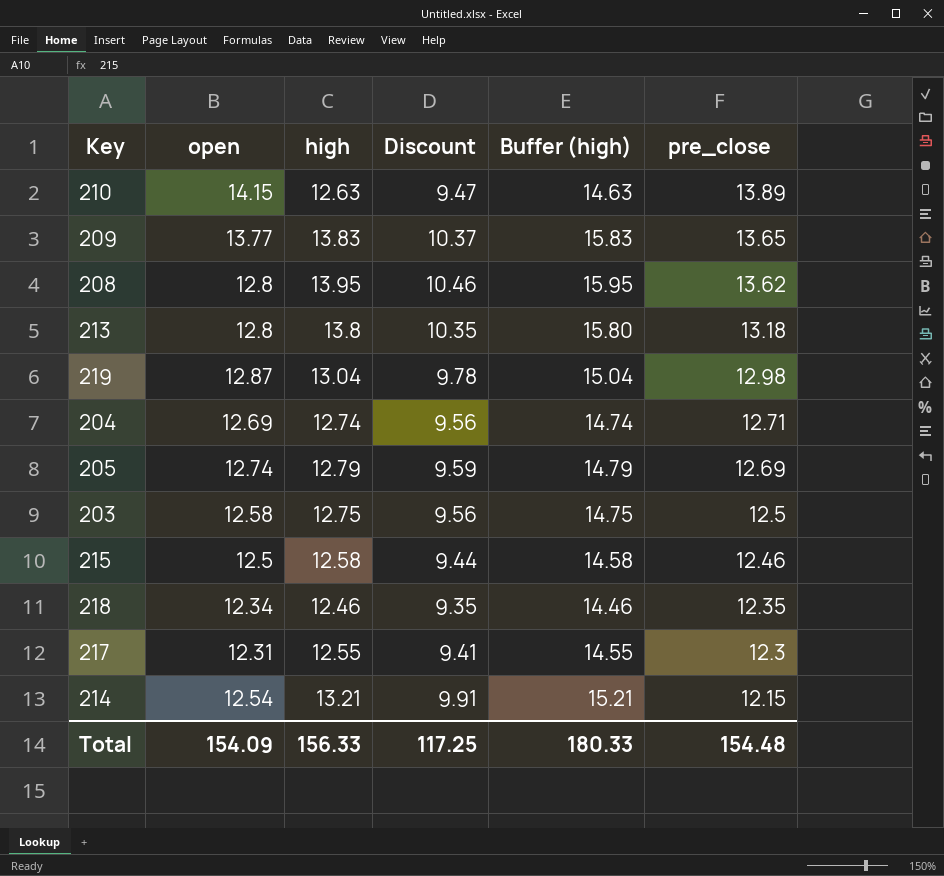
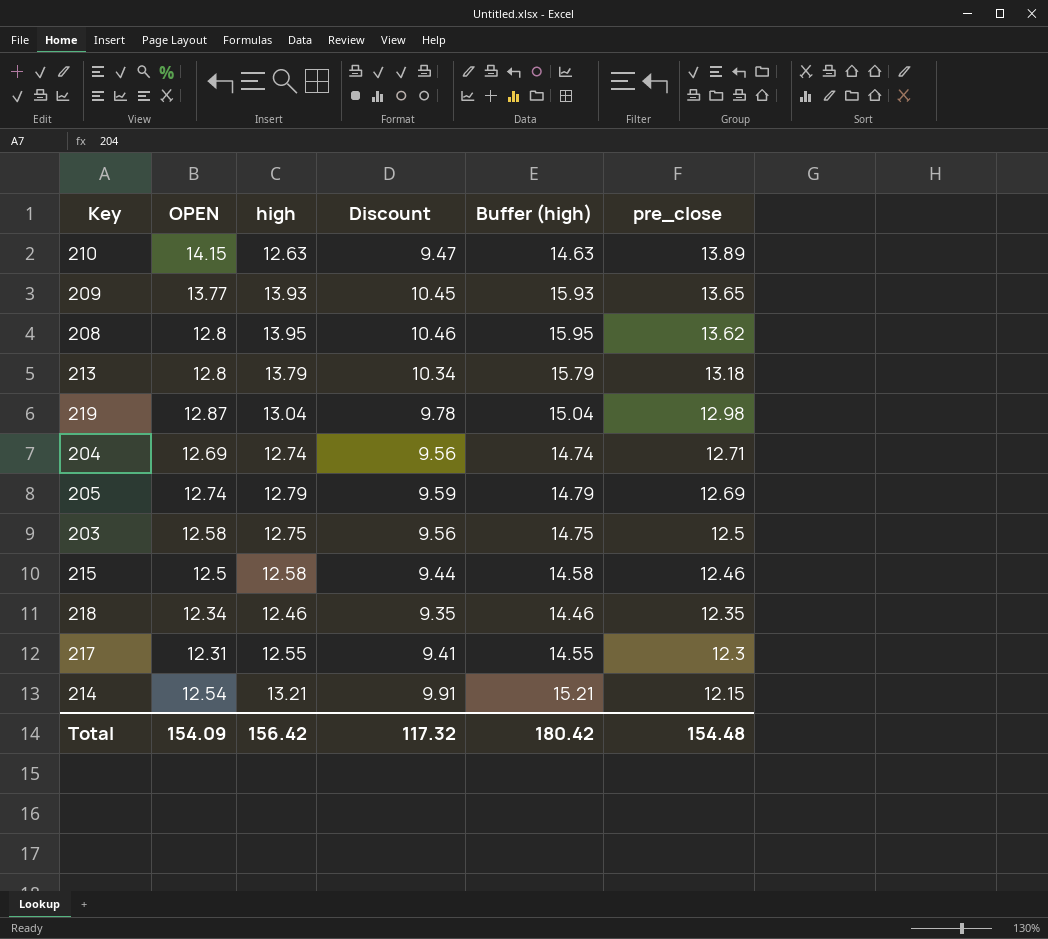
column name: open -> OPEN
209 | high: 13.83 -> 13.93
209 | Discount: 10.37 -> 10.45
209 | Buffer (high): 15.83 -> 15.93
213 | high: 13.8 -> 13.79
213 | Discount: 10.35 -> 10.34
213 | Buffer (high): 15.80 -> 15.79
Total | high: 156.33 -> 156.42
Total | Discount: 117.25 -> 117.32
Total | Buffer (high): 180.33 -> 180.42

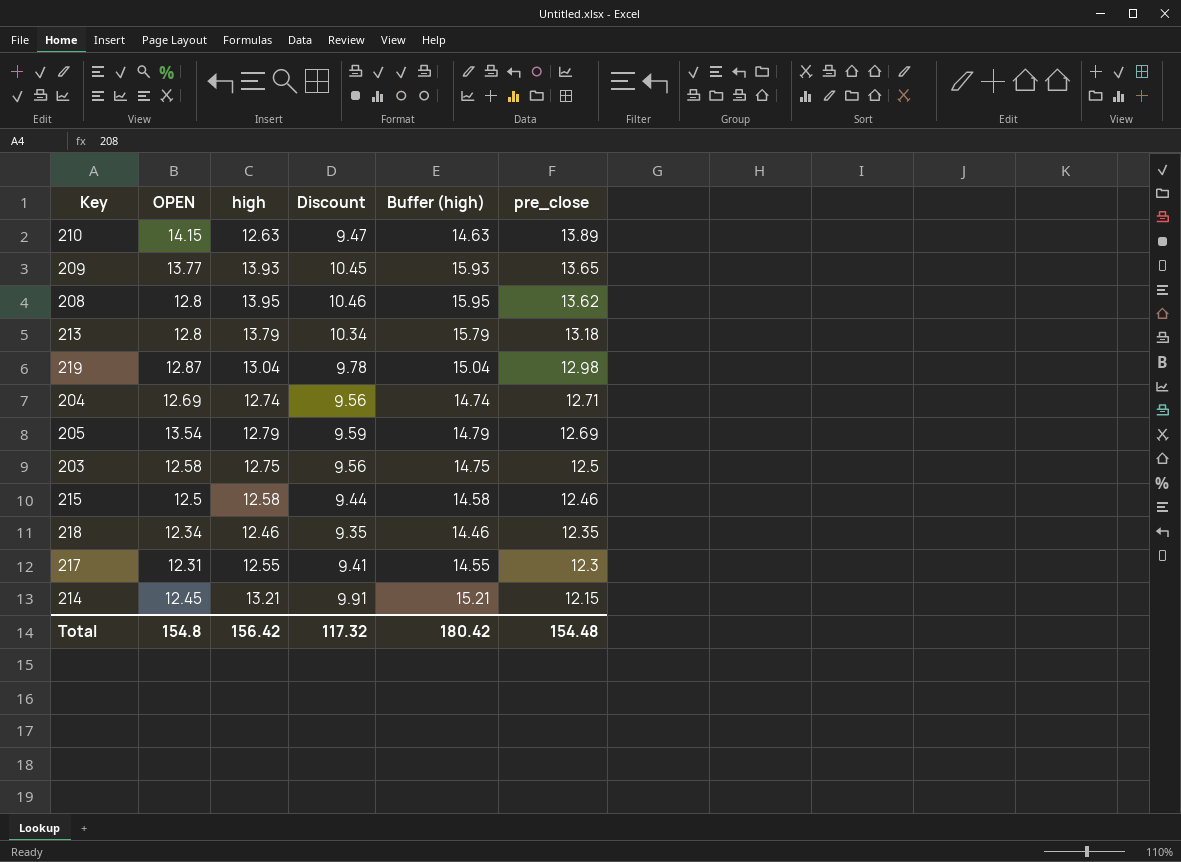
205 | OPEN: 12.74 -> 13.54
214 | OPEN: 12.54 -> 12.45
Total | OPEN: 154.09 -> 154.8

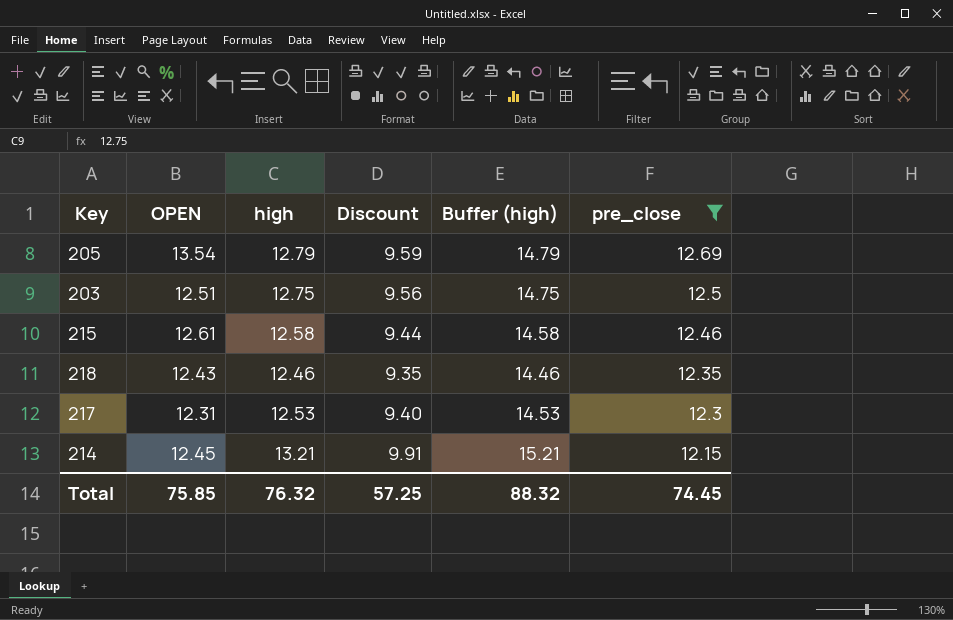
filter: none -> pre_close <= 12.69
203 | OPEN: 12.58 -> 12.51
215 | OPEN: 12.5 -> 12.61
218 | OPEN: 12.34 -> 12.43
217 | high: 12.55 -> 12.53
217 | Discount: 9.41 -> 9.40
217 | Buffer (high): 14.55 -> 14.53
Total | OPEN: 154.8 -> 75.85
Total | high: 156.42 -> 76.32
Total | Discount: 117.32 -> 57.25
Total | Buffer (high): 180.42 -> 88.32
Total | pre_close: 154.48 -> 74.45

